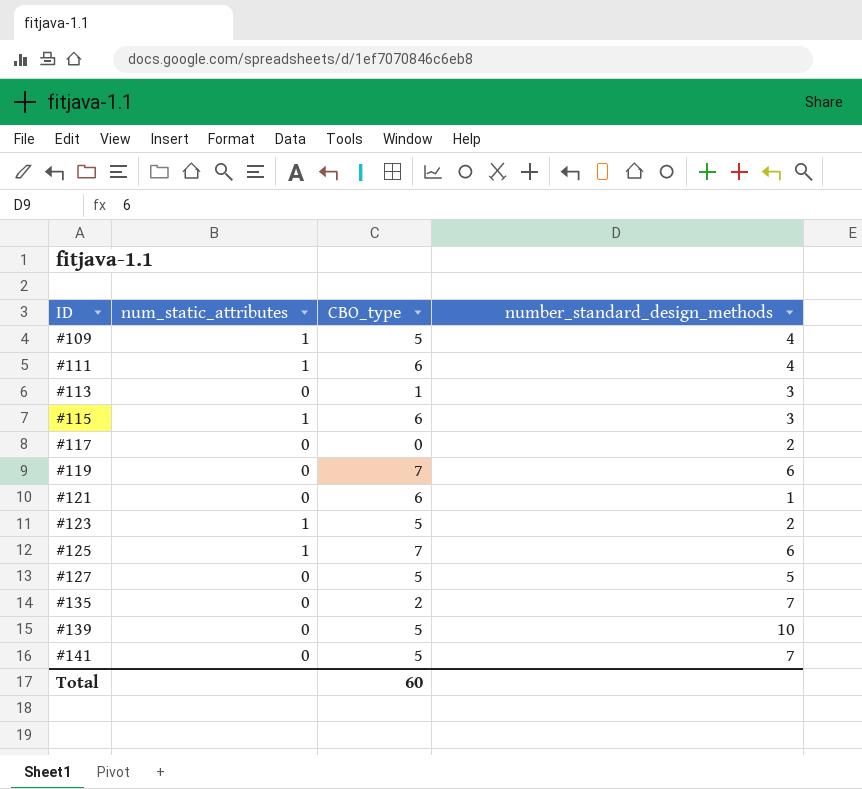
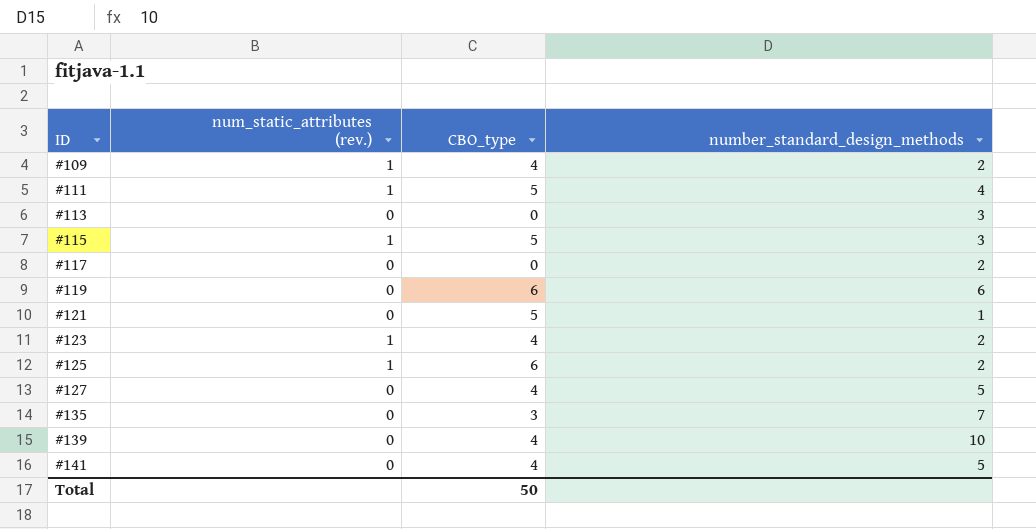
column name: num_static_attributes -> num_static_attributes (rev.)
#109 | CBO_type: 5 -> 4
#109 | number_standard_design_methods: 4 -> 2
#111 | CBO_type: 6 -> 5
#113 | CBO_type: 1 -> 0
#115 | CBO_type: 6 -> 5
#119 | CBO_type: 7 -> 6
#121 | CBO_type: 6 -> 5
#123 | CBO_type: 5 -> 4
#125 | CBO_type: 7 -> 6
#125 | number_standard_design_methods: 6 -> 2
#127 | CBO_type: 5 -> 4
#135 | CBO_type: 2 -> 3
#139 | CBO_type: 5 -> 4
#141 | CBO_type: 5 -> 4
#141 | number_standard_design_methods: 7 -> 5
Total | CBO_type: 60 -> 50

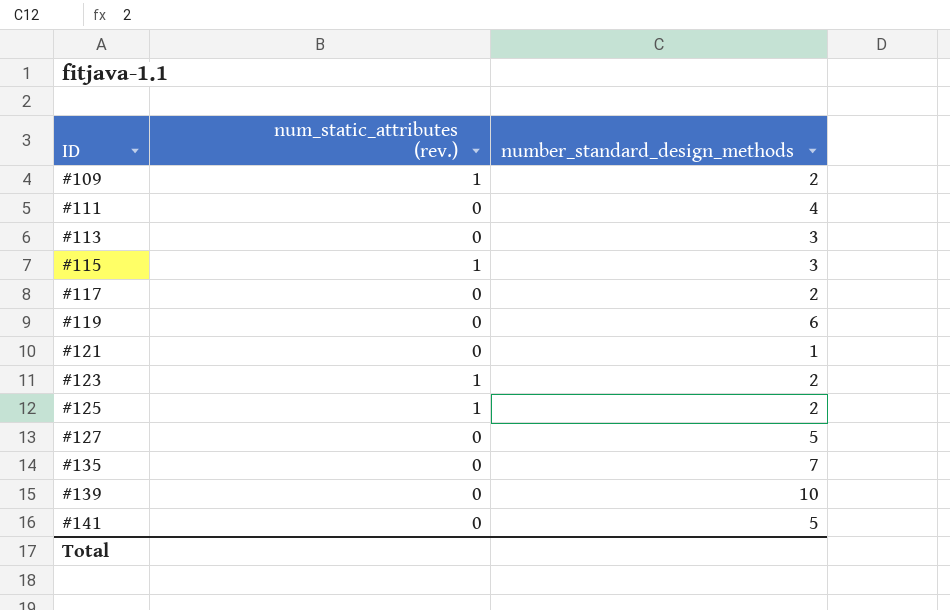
column CBO_type | position: 3 -> none
#111 | num_static_attributes (rev.): 1 -> 0

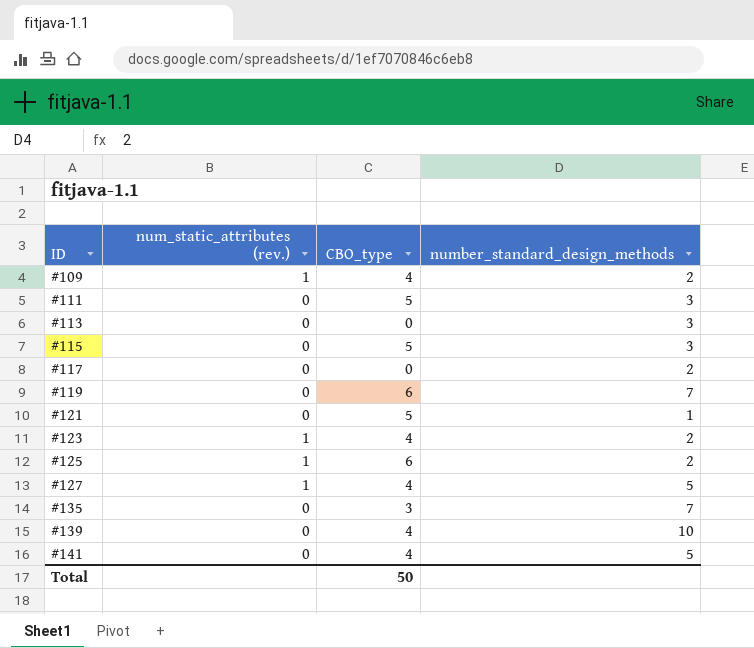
column CBO_type | position: none -> 3
#111 | number_standard_design_methods: 4 -> 3
#115 | num_static_attributes (rev.): 1 -> 0
#119 | number_standard_design_methods: 6 -> 7
#127 | num_static_attributes (rev.): 0 -> 1

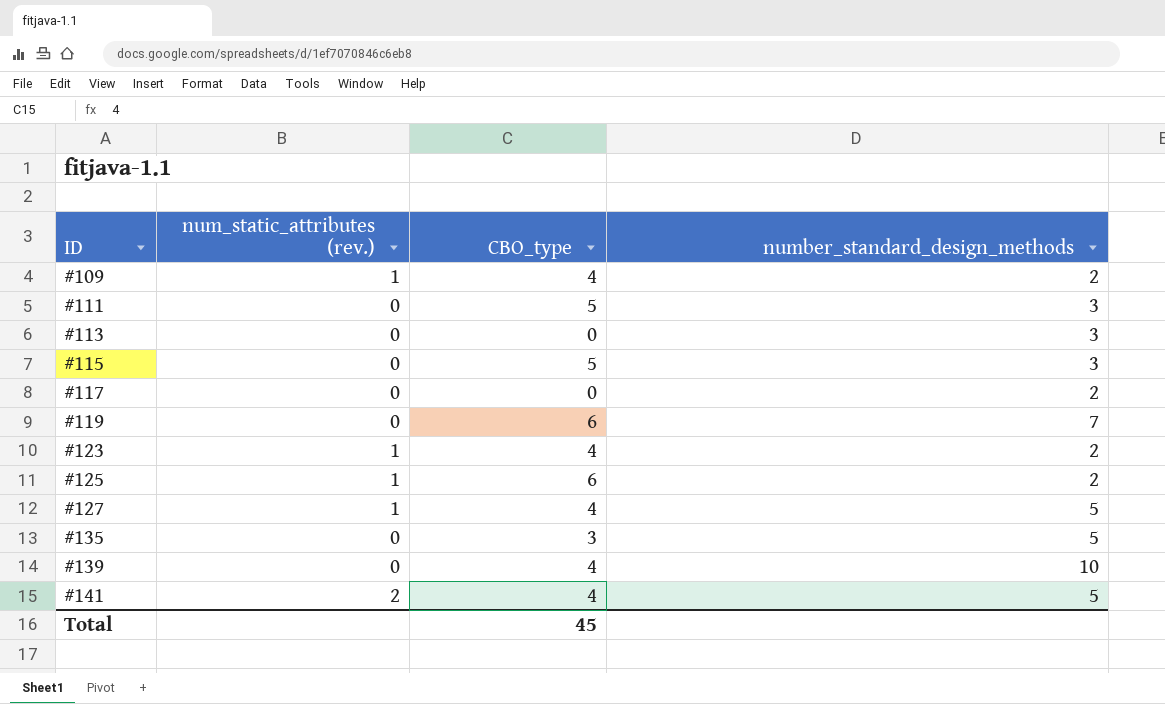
row #121: 0 | 5 | 1 -> none
#135 | number_standard_design_methods: 7 -> 5
#141 | num_static_attributes (rev.): 0 -> 2
Total | CBO_type: 50 -> 45

